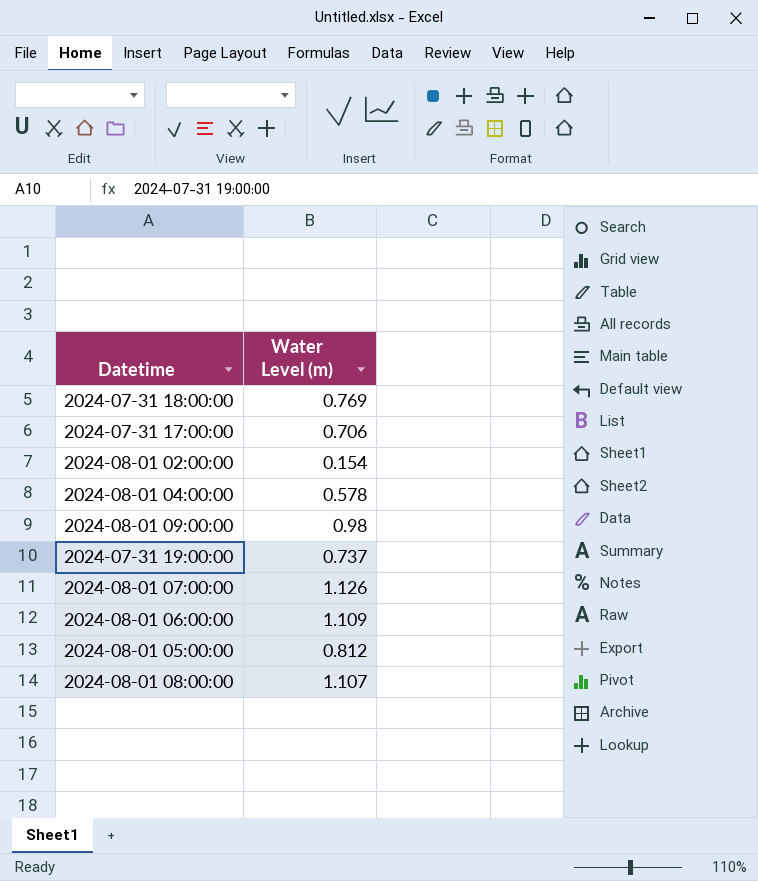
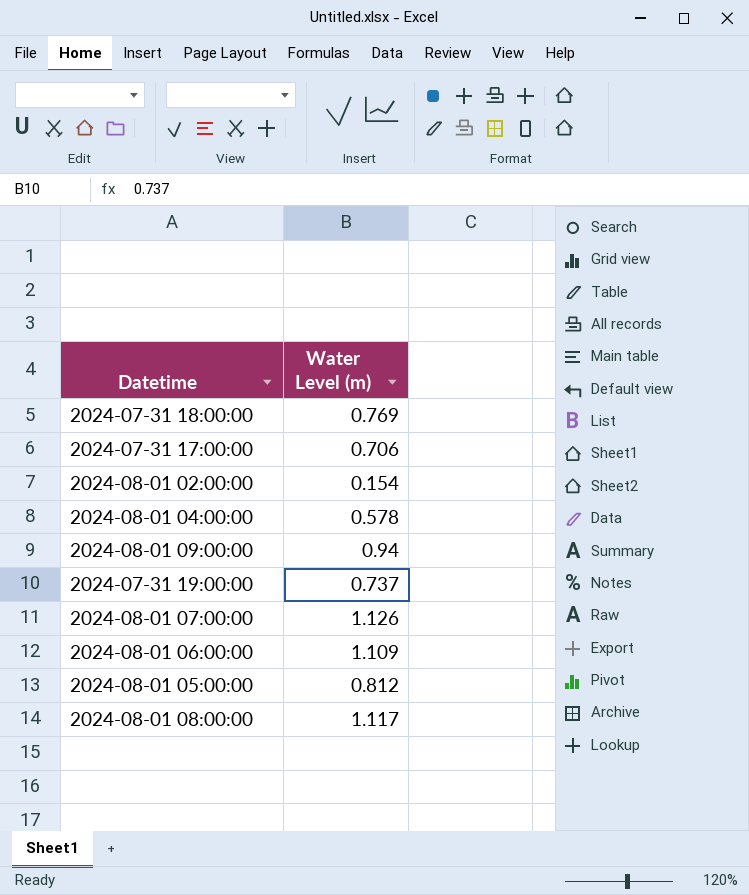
2024-08-01 09:00:00 | Water Level (m): 0.98 -> 0.94
2024-08-01 08:00:00 | Water Level (m): 1.107 -> 1.117

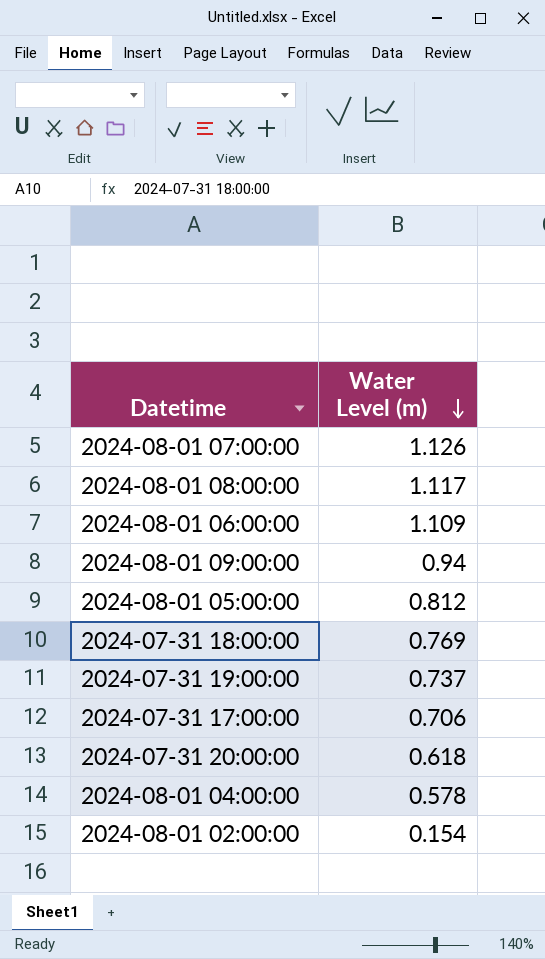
row order: none -> Water Level (m) descending
row 2024-07-31 20:00:00: none -> 0.618

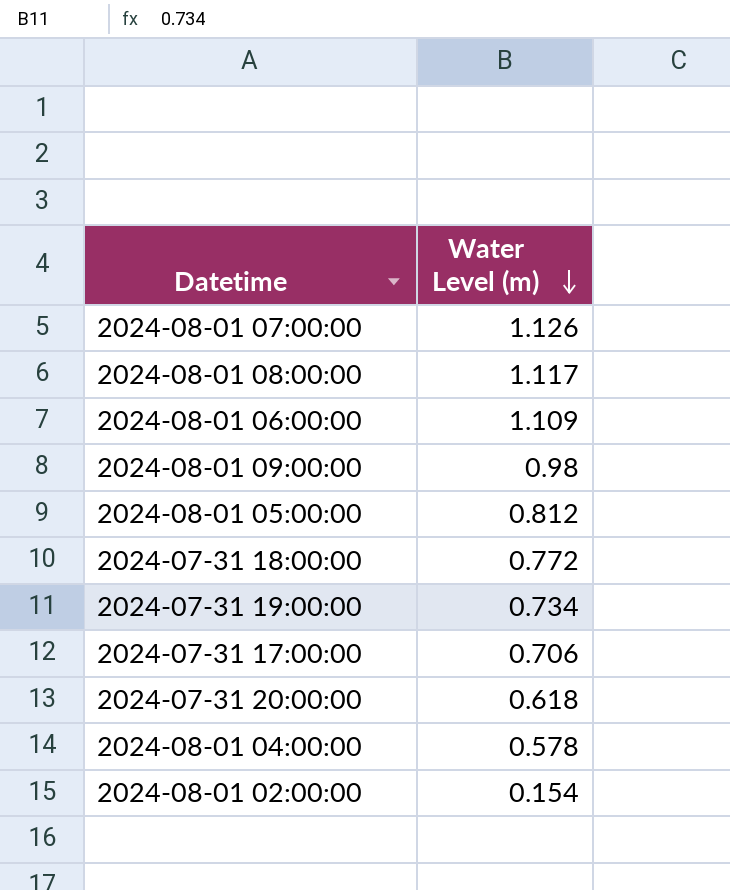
2024-08-01 09:00:00 | Water Level (m): 0.94 -> 0.98
2024-07-31 18:00:00 | Water Level (m): 0.769 -> 0.772
2024-07-31 19:00:00 | Water Level (m): 0.737 -> 0.734

